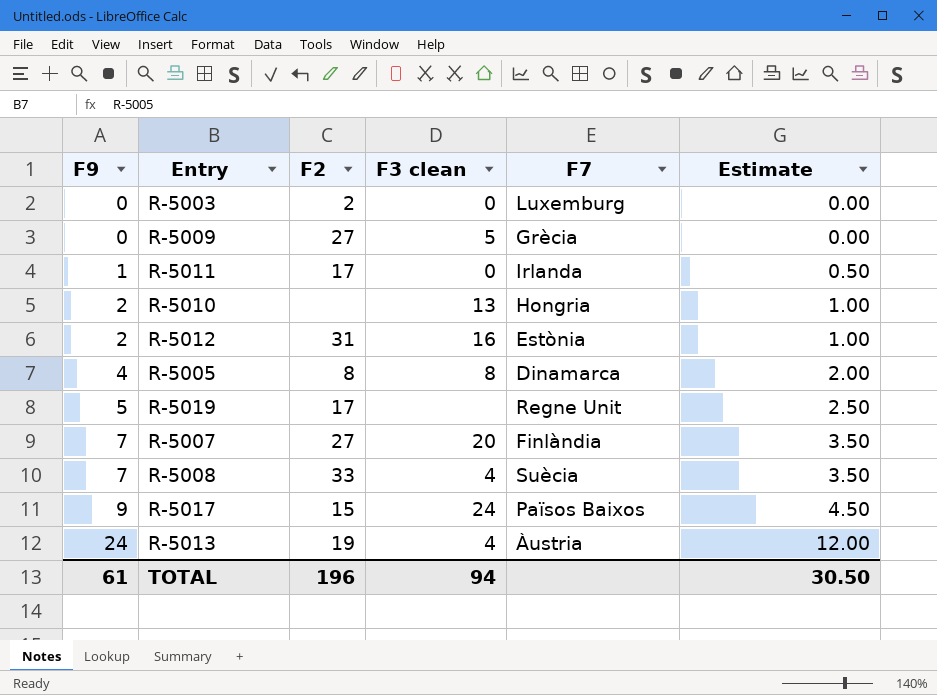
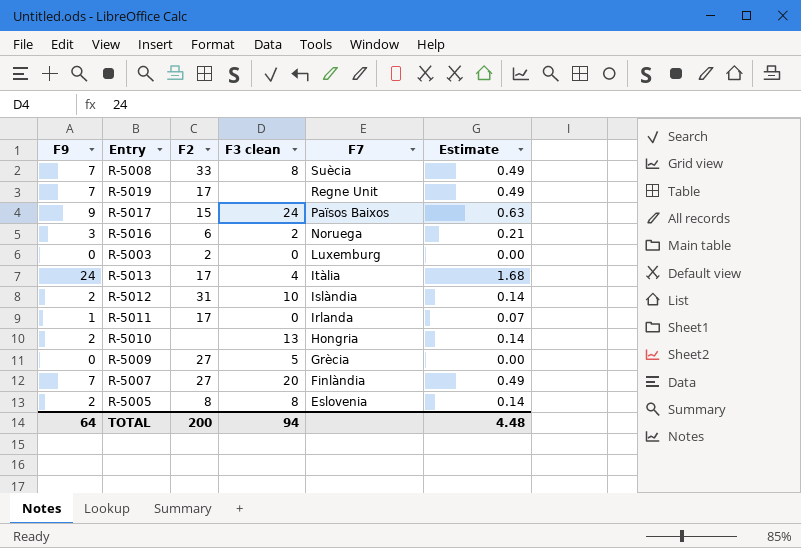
row order: F9 ascending -> F7 descending
column Estimate | formula: [F9] * 0.5 -> [F9] * 0.07
R-5008 | F3 clean: 4 -> 8
R-5019 | F9: 5 -> 7
row R-5016: none -> 3 | 6 | 2 | Noruega | 0.21
R-5013 | F2: 19 -> 17
R-5013 | F7: Àustria -> Itàlia
R-5012 | F3 clean: 16 -> 10
R-5012 | F7: Estònia -> Islàndia
R-5005 | F9: 4 -> 2
R-5005 | F7: Dinamarca -> Eslovenia
TOTAL | F9: 61 -> 64
TOTAL | F2: 196 -> 200
TOTAL | Estimate: 30.50 -> 4.48

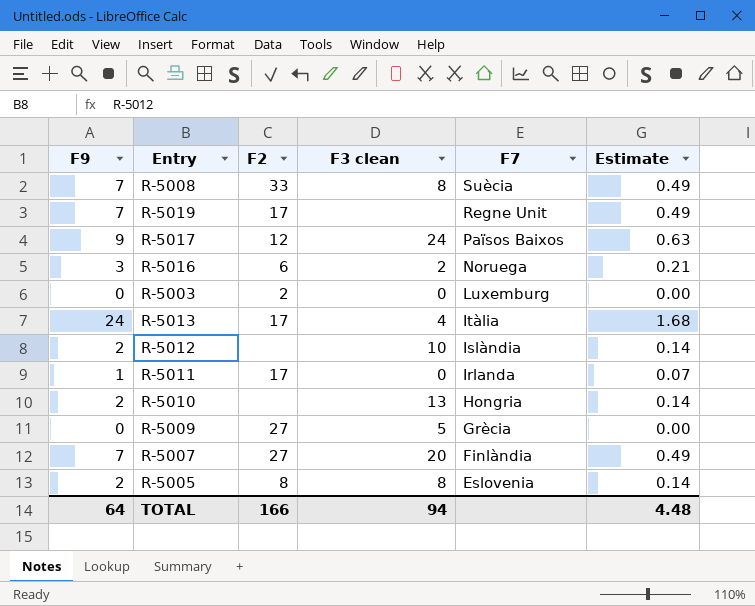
R-5017 | F2: 15 -> 12
R-5012 | F2: 31 -> none
TOTAL | F2: 200 -> 166

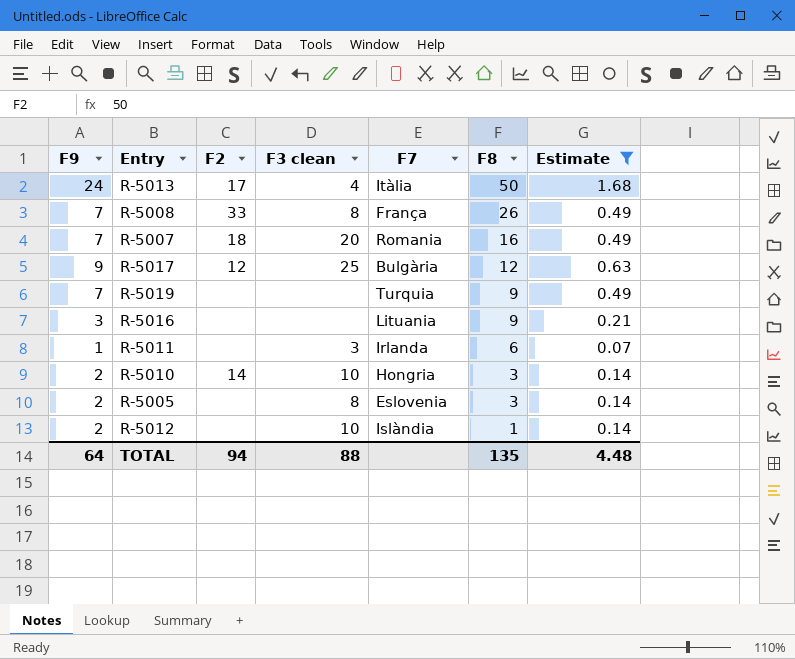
filter: none -> Estimate != 0.00
row order: F7 descending -> F8 descending
column F8 | position: none -> 6
R-5008 | F7: Suècia -> França
R-5007 | F2: 27 -> 18
R-5007 | F7: Finlàndia -> Romania
R-5017 | F3 clean: 24 -> 25
R-5017 | F7: Països Baixos -> Bulgària
R-5019 | F2: 17 -> none
R-5019 | F7: Regne Unit -> Turquia
R-5016 | F2: 6 -> none
R-5016 | F3 clean: 2 -> none
R-5016 | F7: Noruega -> Lituania
R-5011 | F2: 17 -> none
R-5011 | F3 clean: 0 -> 3
R-5010 | F2: none -> 14
R-5010 | F3 clean: 13 -> 10
R-5005 | F2: 8 -> none
TOTAL | F2: 166 -> 94
TOTAL | F3 clean: 94 -> 88

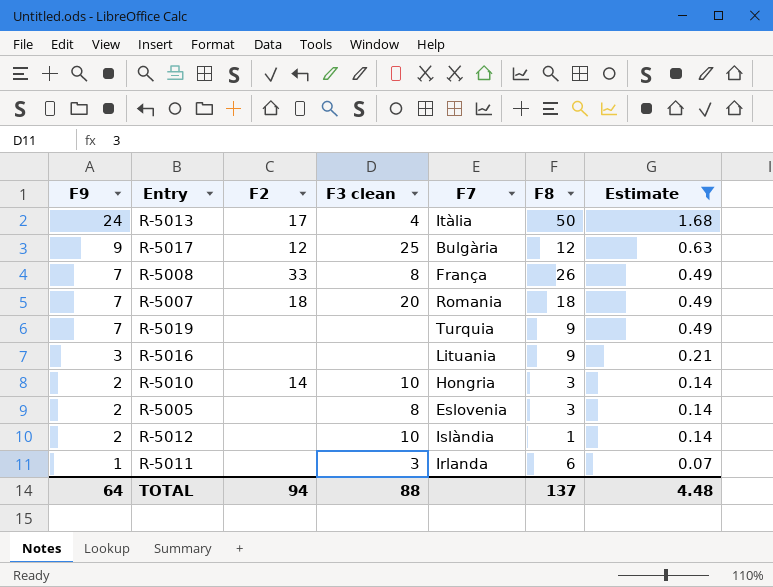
row order: F8 descending -> F9 descending
R-5007 | F8: 16 -> 18
TOTAL | F8: 135 -> 137

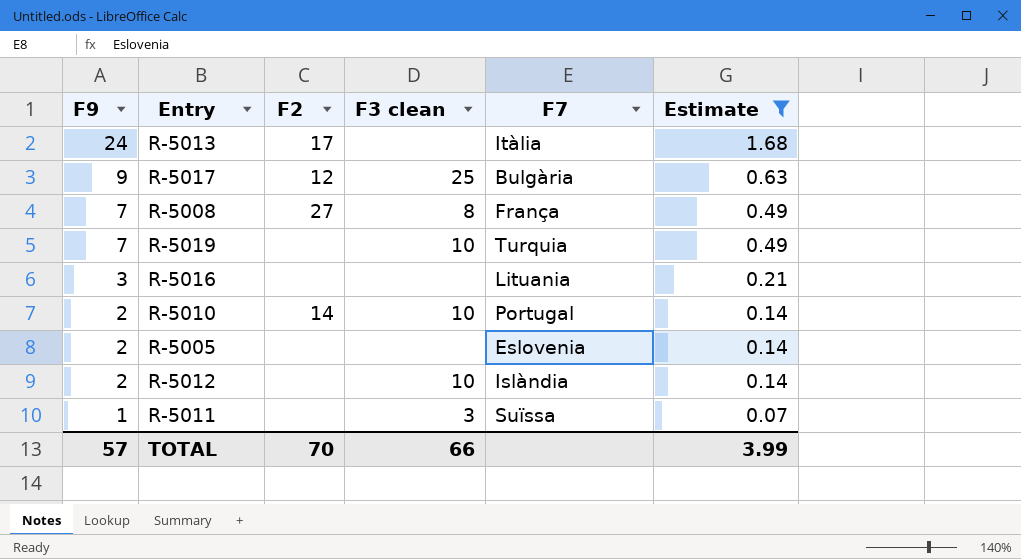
column F8 | position: 6 -> none
row R-5007: 7 | 18 | 20 | Romania | 18 | 0.49 -> none
R-5013 | F3 clean: 4 -> none
R-5008 | F2: 33 -> 27
R-5019 | F3 clean: none -> 10
R-5010 | F7: Hongria -> Portugal
R-5005 | F3 clean: 8 -> none
R-5011 | F7: Irlanda -> Suïssa
TOTAL | F9: 64 -> 57
TOTAL | F2: 94 -> 70
TOTAL | F3 clean: 88 -> 66
TOTAL | Estimate: 4.48 -> 3.99

